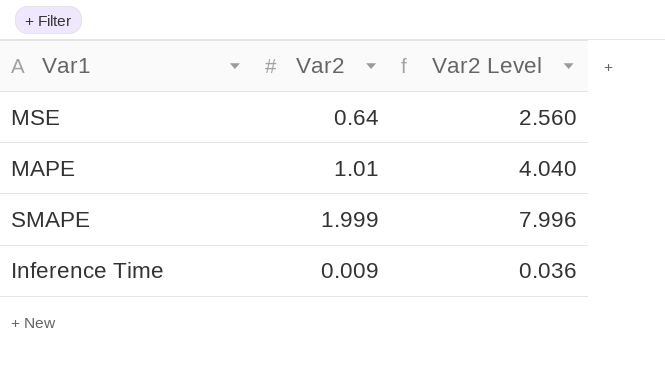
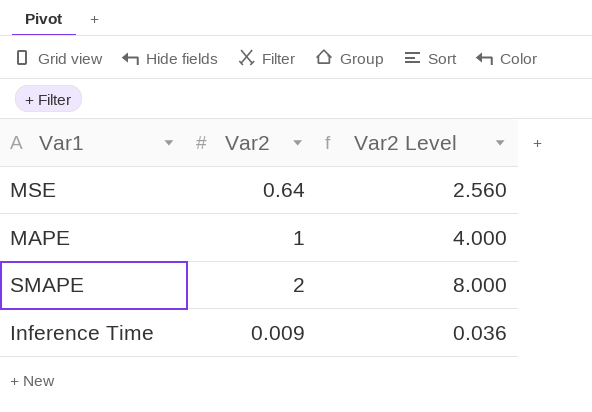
MAPE | Var2: 1.01 -> 1
MAPE | Var2 Level: 4.040 -> 4.000
SMAPE | Var2: 1.999 -> 2
SMAPE | Var2 Level: 7.996 -> 8.000

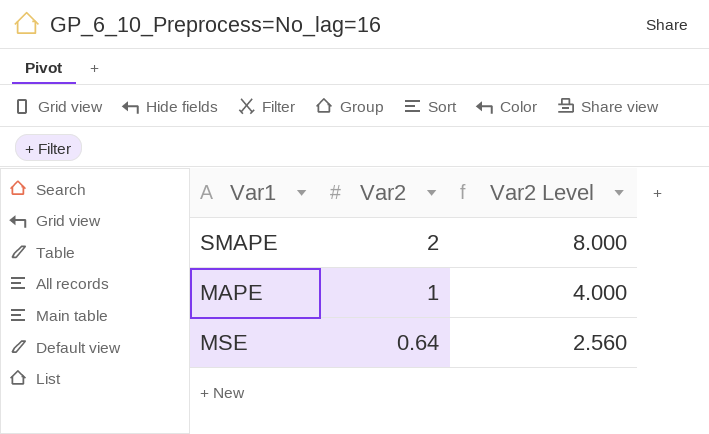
row order: none -> Var2 descending
row Inference Time: 0.009 | 0.036 -> none

